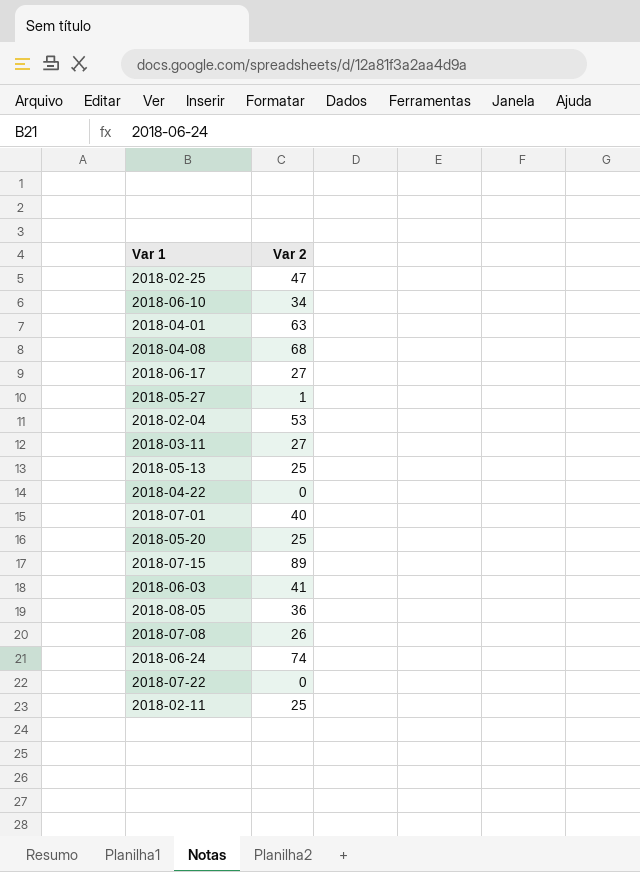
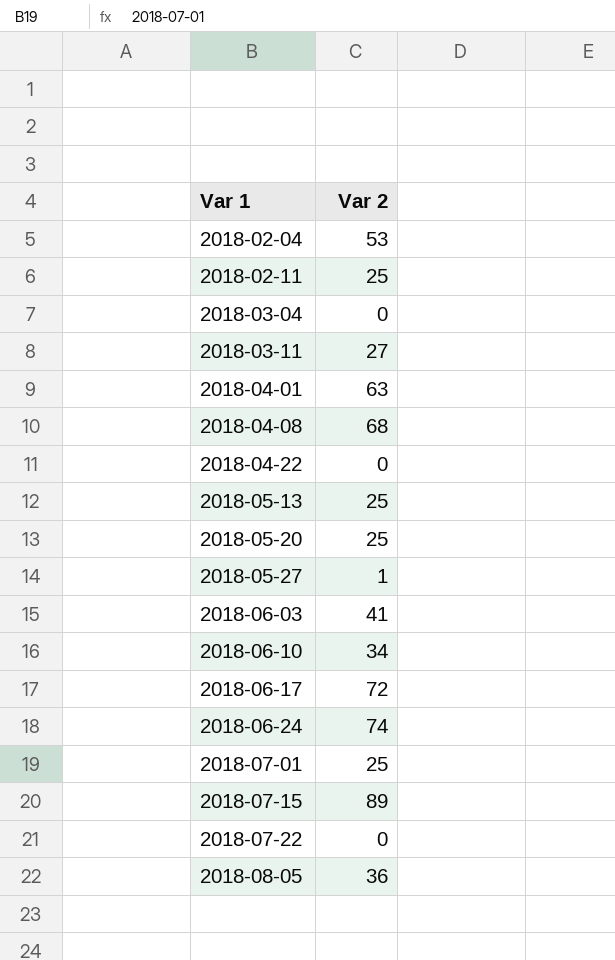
row order: none -> Var 1 ascending
row 2018-02-25: 47 -> none
row 2018-07-08: 26 -> none
row 2018-03-04: none -> 0
2018-06-17 | Var 2: 27 -> 72
2018-07-01 | Var 2: 40 -> 25

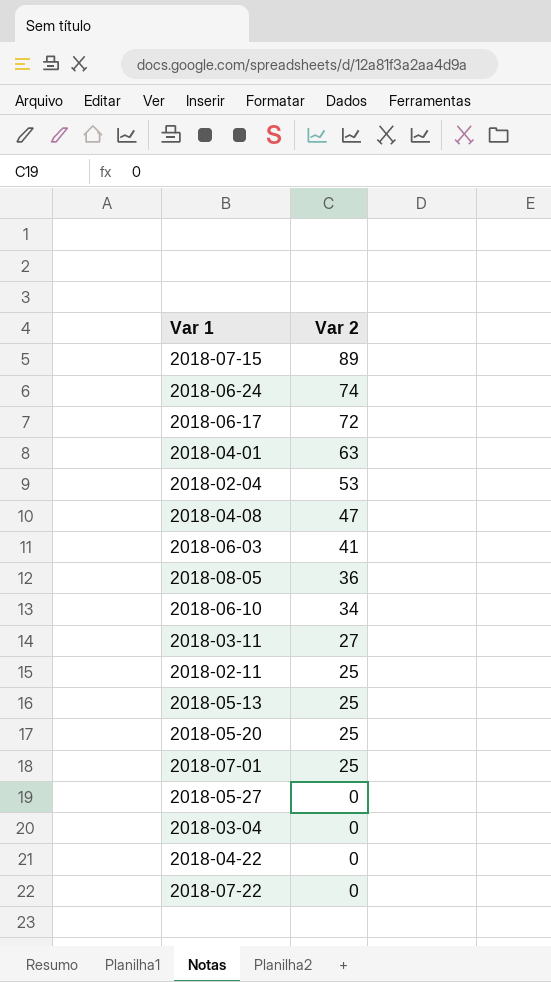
row order: Var 1 ascending -> Var 2 descending
2018-04-08 | Var 2: 68 -> 47
2018-05-27 | Var 2: 1 -> 0

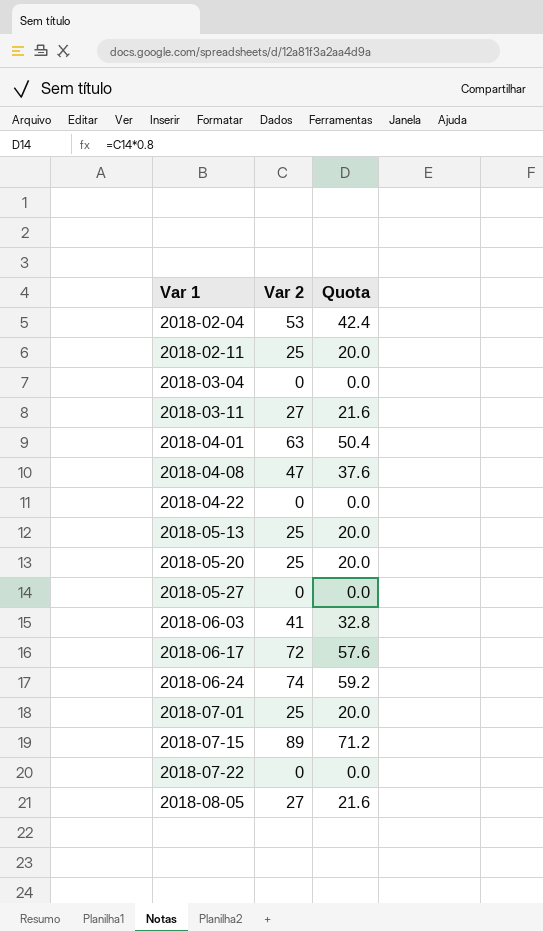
row order: Var 2 descending -> Var 1 ascending
column Quota | formula: none -> [Var 2] * 0.8
row 2018-06-10: 34 -> none
2018-08-05 | Var 2: 36 -> 27

